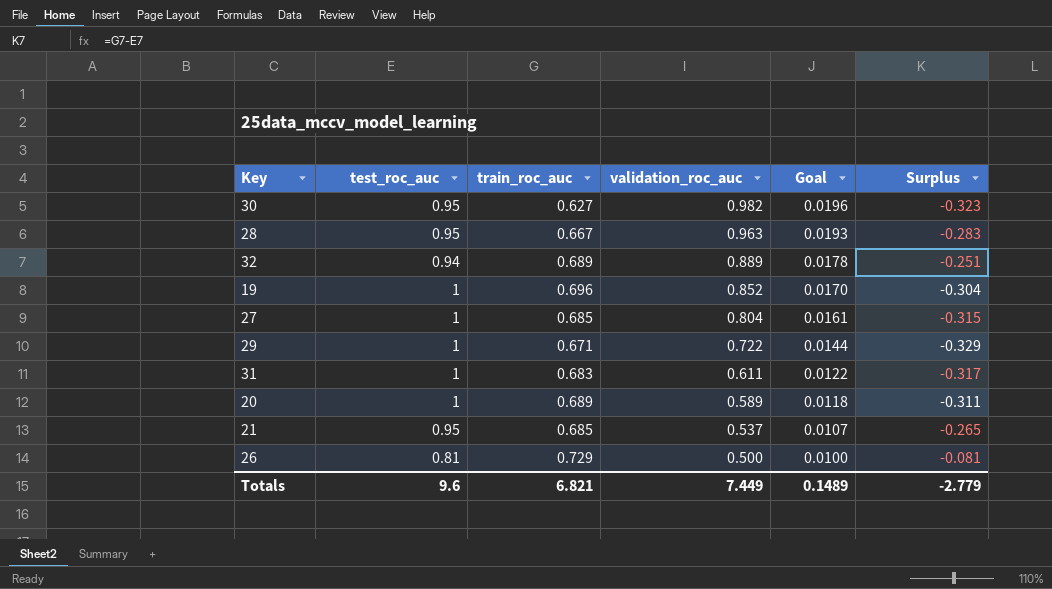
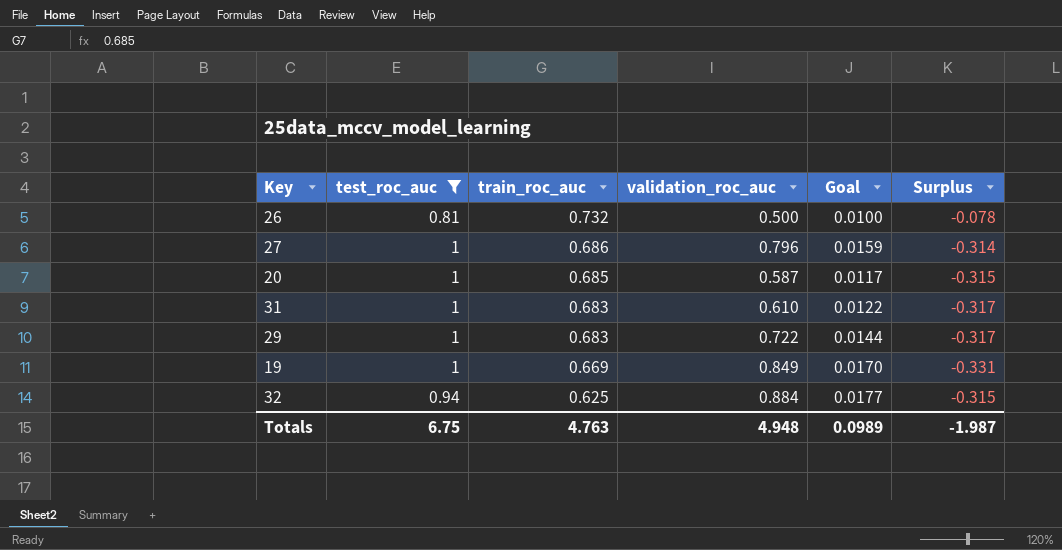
filter: none -> test_roc_auc != 0.95
row order: validation_roc_auc descending -> train_roc_auc descending
26 | train_roc_auc: 0.729 -> 0.732
26 | Surplus: -0.081 -> -0.078
27 | train_roc_auc: 0.685 -> 0.686
27 | validation_roc_auc: 0.804 -> 0.796
27 | Goal: 0.0161 -> 0.0159
27 | Surplus: -0.315 -> -0.314
20 | train_roc_auc: 0.689 -> 0.685
20 | validation_roc_auc: 0.589 -> 0.587
20 | Goal: 0.0118 -> 0.0117
20 | Surplus: -0.311 -> -0.315
31 | validation_roc_auc: 0.611 -> 0.610
29 | train_roc_auc: 0.671 -> 0.683
29 | Surplus: -0.329 -> -0.317
19 | train_roc_auc: 0.696 -> 0.669
19 | validation_roc_auc: 0.852 -> 0.849
19 | Surplus: -0.304 -> -0.331
32 | train_roc_auc: 0.689 -> 0.625
32 | validation_roc_auc: 0.889 -> 0.884
32 | Goal: 0.0178 -> 0.0177
32 | Surplus: -0.251 -> -0.315
Totals | test_roc_auc: 9.6 -> 6.75
Totals | train_roc_auc: 6.821 -> 4.763
Totals | validation_roc_auc: 7.449 -> 4.948
Totals | Goal: 0.1489 -> 0.0989
Totals | Surplus: -2.779 -> -1.987

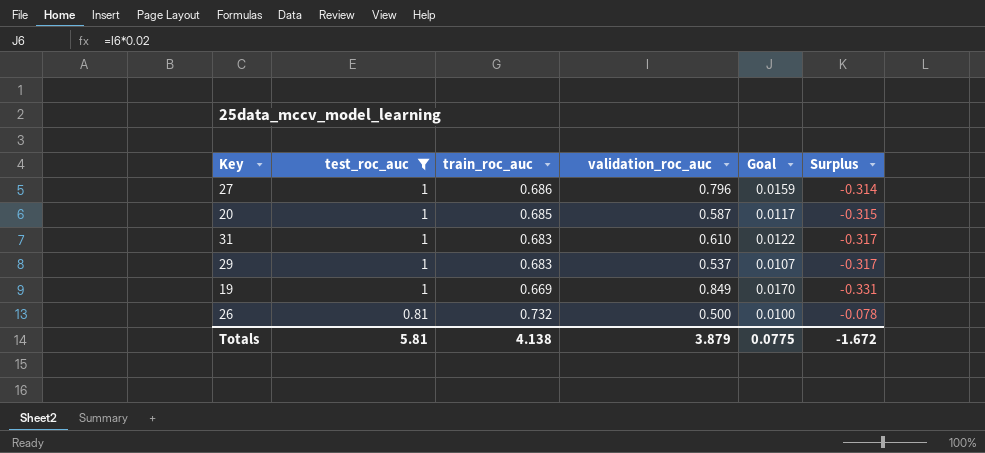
row order: train_roc_auc descending -> test_roc_auc descending
row 32: 0.94 | 0.625 | 0.884 | 0.0177 | -0.315 -> none
29 | validation_roc_auc: 0.722 -> 0.537
29 | Goal: 0.0144 -> 0.0107
Totals | test_roc_auc: 6.75 -> 5.81
Totals | train_roc_auc: 4.763 -> 4.138
Totals | validation_roc_auc: 4.948 -> 3.879
Totals | Goal: 0.0989 -> 0.0775
Totals | Surplus: -1.987 -> -1.672

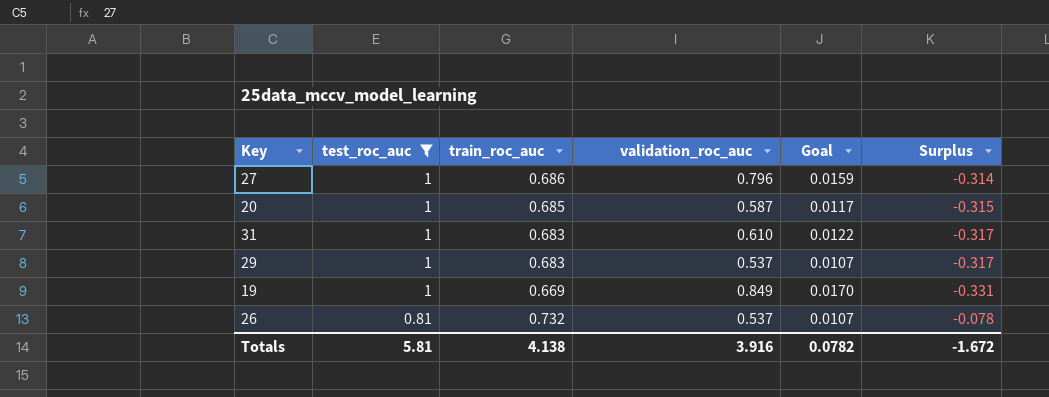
26 | validation_roc_auc: 0.500 -> 0.537
26 | Goal: 0.0100 -> 0.0107
Totals | validation_roc_auc: 3.879 -> 3.916
Totals | Goal: 0.0775 -> 0.0782

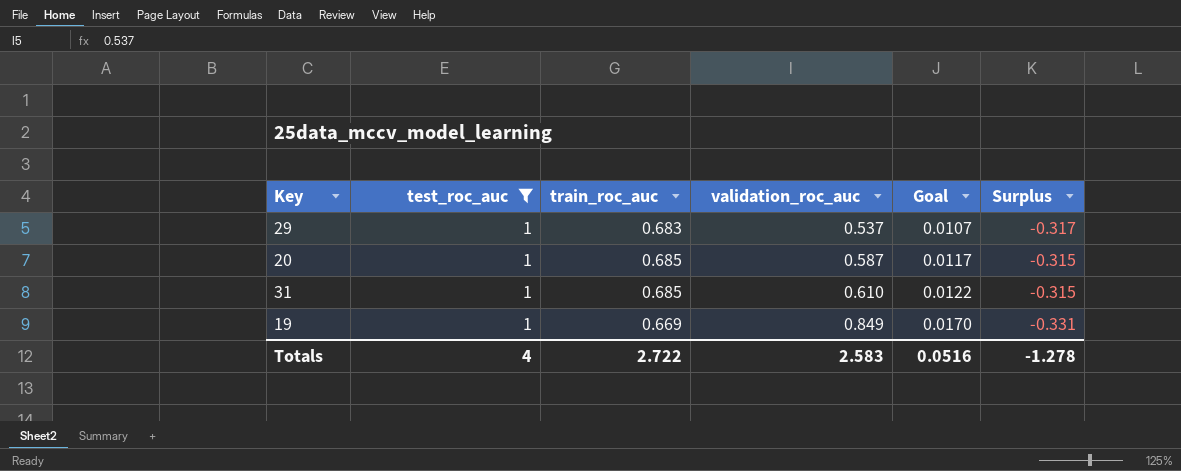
row order: test_roc_auc descending -> validation_roc_auc ascending
row 27: 1 | 0.686 | 0.796 | 0.0159 | -0.314 -> none
row 26: 0.81 | 0.732 | 0.537 | 0.0107 | -0.078 -> none
31 | train_roc_auc: 0.683 -> 0.685
31 | Surplus: -0.317 -> -0.315
Totals | test_roc_auc: 5.81 -> 4
Totals | train_roc_auc: 4.138 -> 2.722
Totals | validation_roc_auc: 3.916 -> 2.583
Totals | Goal: 0.0782 -> 0.0516
Totals | Surplus: -1.672 -> -1.278

